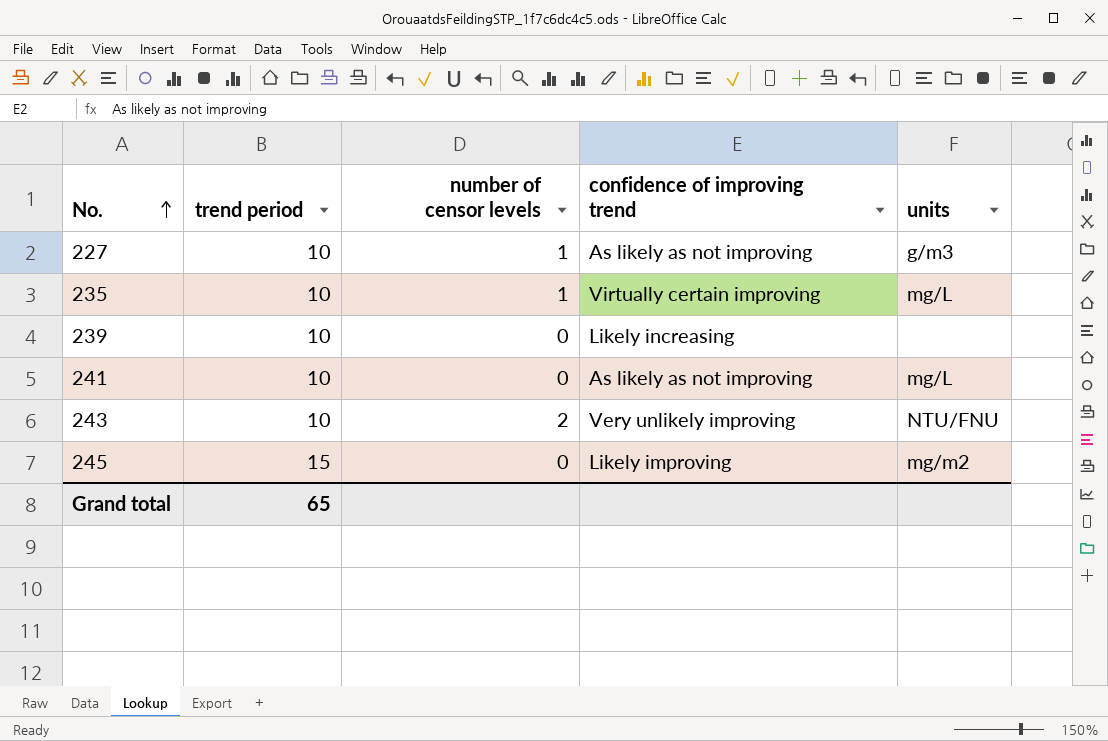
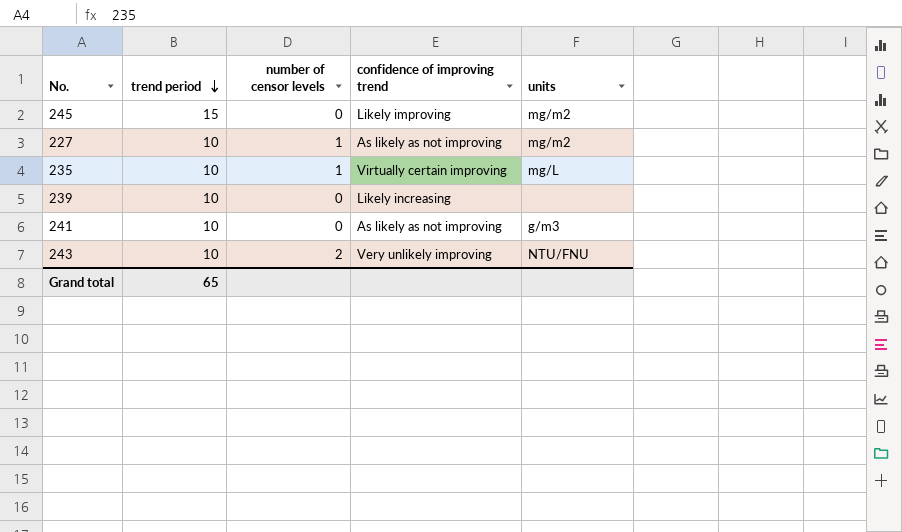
row order: No. ascending -> trend period descending
227 | units: g/m3 -> mg/m2
241 | units: mg/L -> g/m3

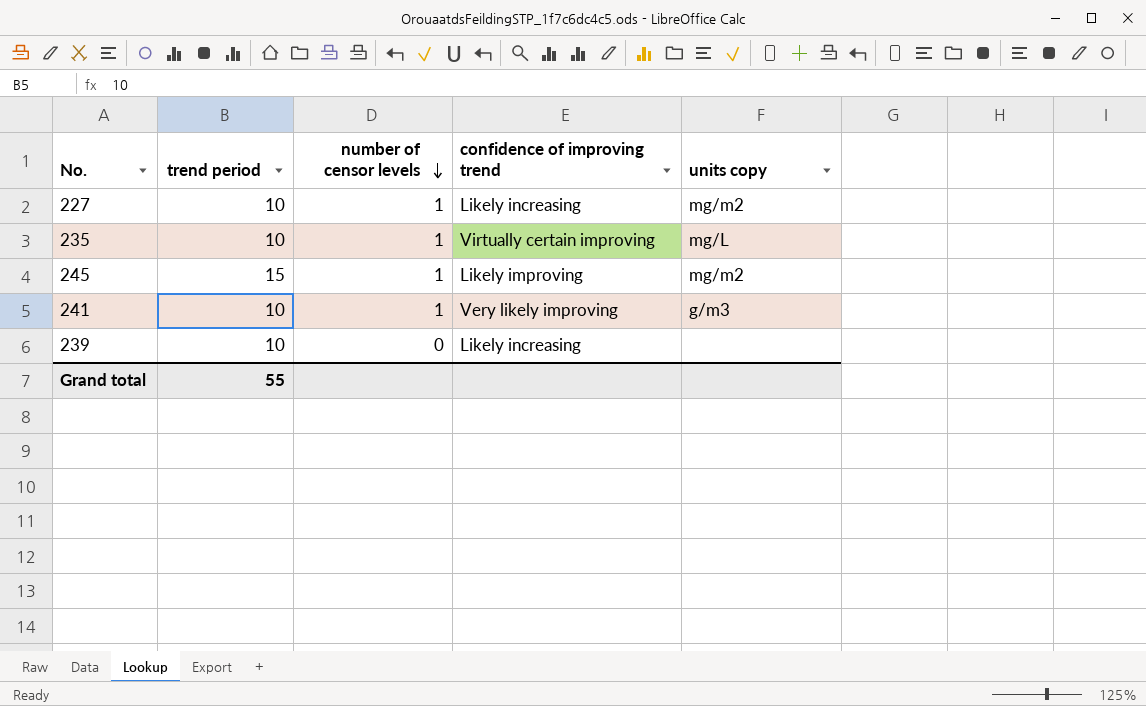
row order: trend period descending -> number of censor levels descending
column name: units -> units copy
row 243: 10 | 2 | Very unlikely improving | NTU/FNU -> none
227 | confidence of improving trend: As likely as not improving -> Likely increasing
245 | number of censor levels: 0 -> 1
241 | number of censor levels: 0 -> 1
241 | confidence of improving trend: As likely as not improving -> Very likely improving
Grand total | trend period: 65 -> 55

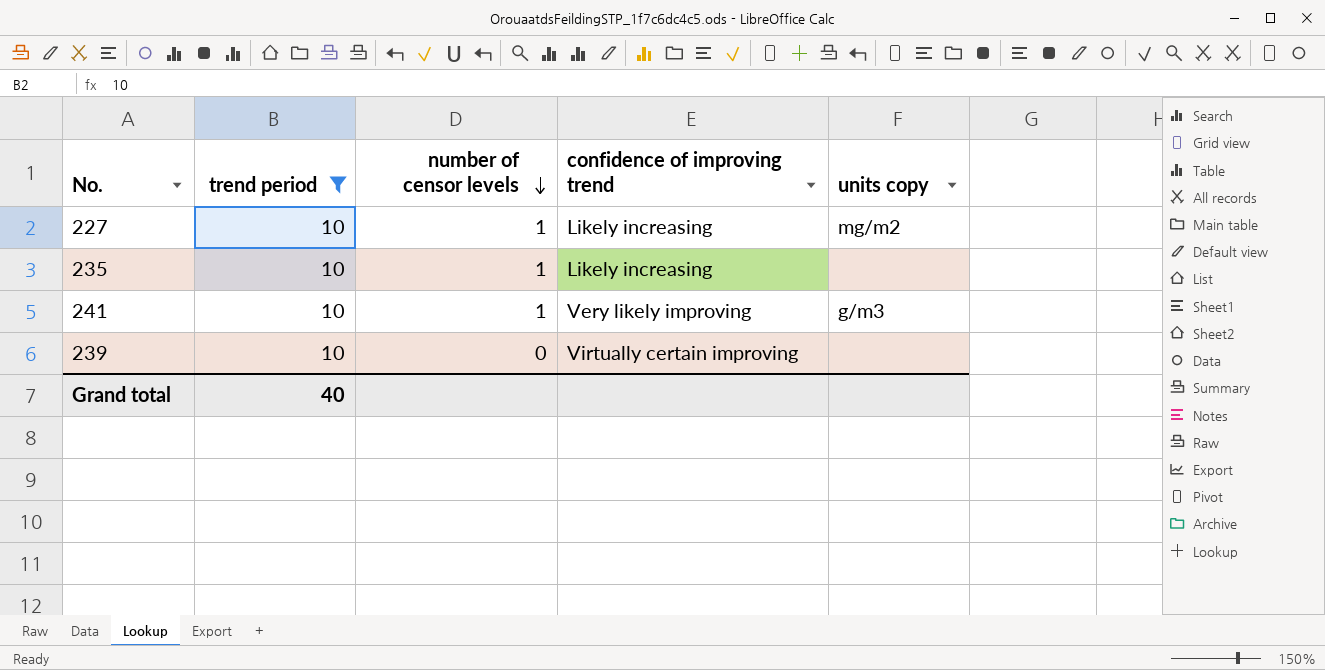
filter: none -> trend period = 10
235 | confidence of improving trend: Virtually certain improving -> Likely increasing
235 | units copy: mg/L -> none
239 | confidence of improving trend: Likely increasing -> Virtually certain improving
Grand total | trend period: 55 -> 40

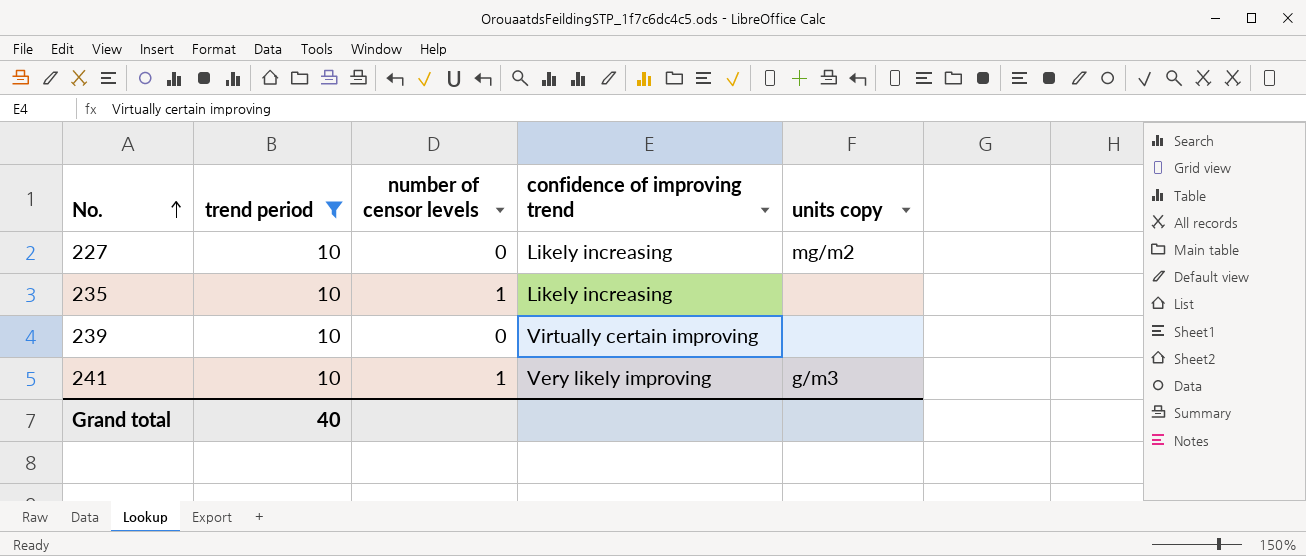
row order: number of censor levels descending -> No. ascending
227 | number of censor levels: 1 -> 0

